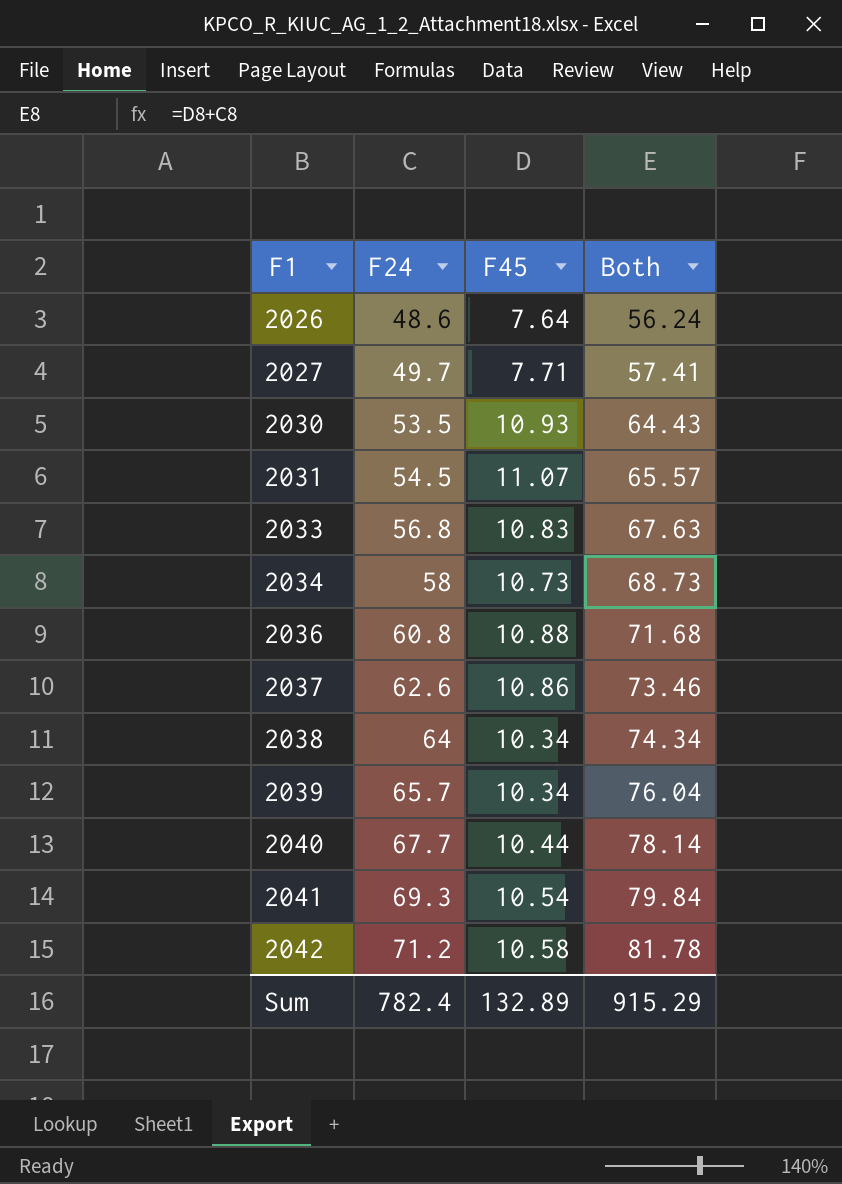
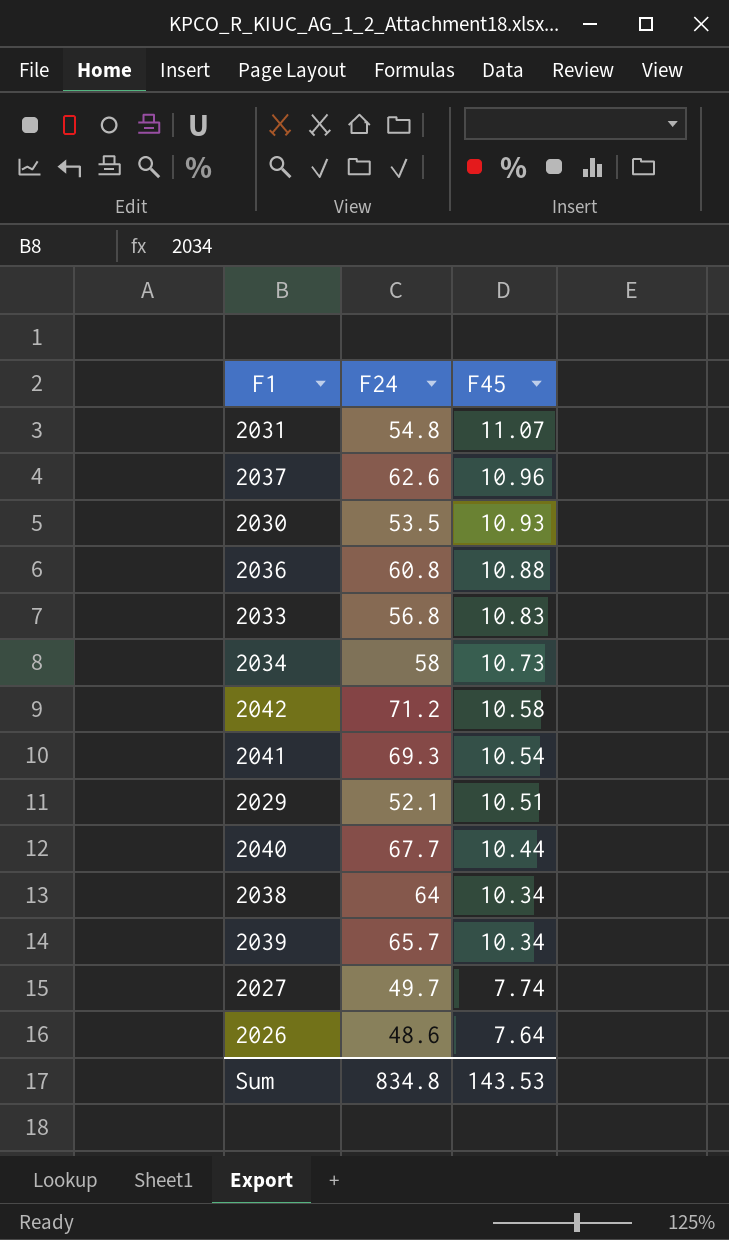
row order: F1 ascending -> F45 descending
column Both | formula: [F24] + [F45] -> none
2031 | F24: 54.5 -> 54.8
2037 | F45: 10.86 -> 10.96
row 2029: none -> 52.1 | 10.51
2027 | F45: 7.71 -> 7.74
Sum | F24: 782.4 -> 834.8
Sum | F45: 132.89 -> 143.53

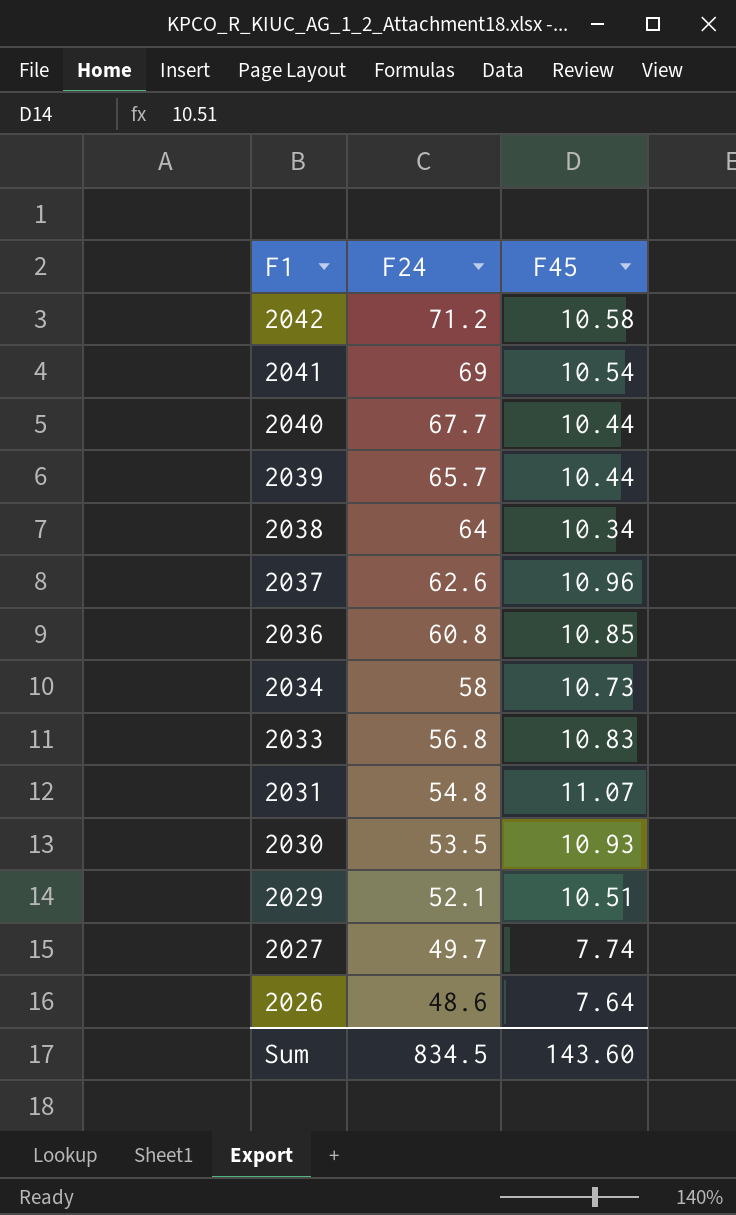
row order: F45 descending -> F1 descending
2041 | F24: 69.3 -> 69
2039 | F45: 10.34 -> 10.44
2036 | F45: 10.88 -> 10.85
Sum | F24: 834.8 -> 834.5
Sum | F45: 143.53 -> 143.60

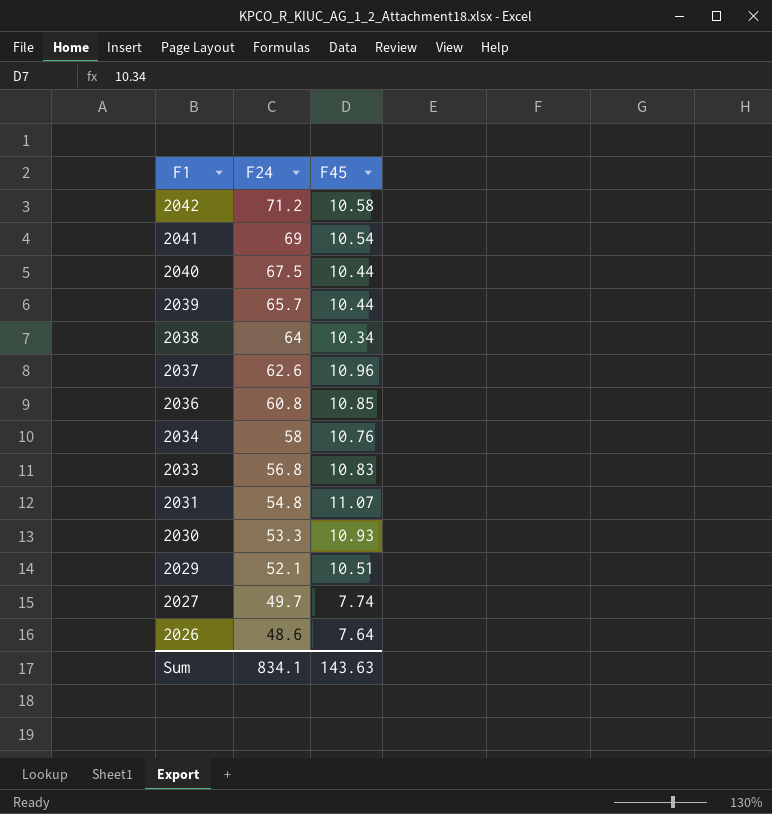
2040 | F24: 67.7 -> 67.5
2034 | F45: 10.73 -> 10.76
2030 | F24: 53.5 -> 53.3
Sum | F24: 834.5 -> 834.1
Sum | F45: 143.60 -> 143.63

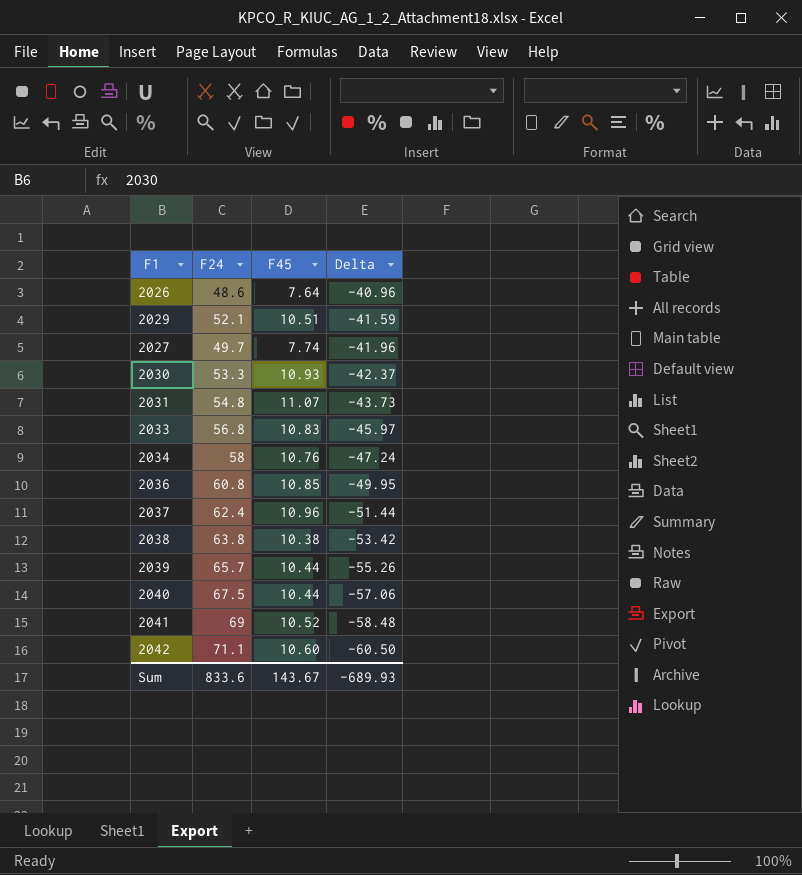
row order: F1 descending -> Delta descending
column Delta | formula: none -> [F45] - [F24]
2037 | F24: 62.6 -> 62.4
2038 | F24: 64 -> 63.8
2038 | F45: 10.34 -> 10.38
2041 | F45: 10.54 -> 10.52
2042 | F24: 71.2 -> 71.1
2042 | F45: 10.58 -> 10.60
Sum | F24: 834.1 -> 833.6
Sum | F45: 143.63 -> 143.67

